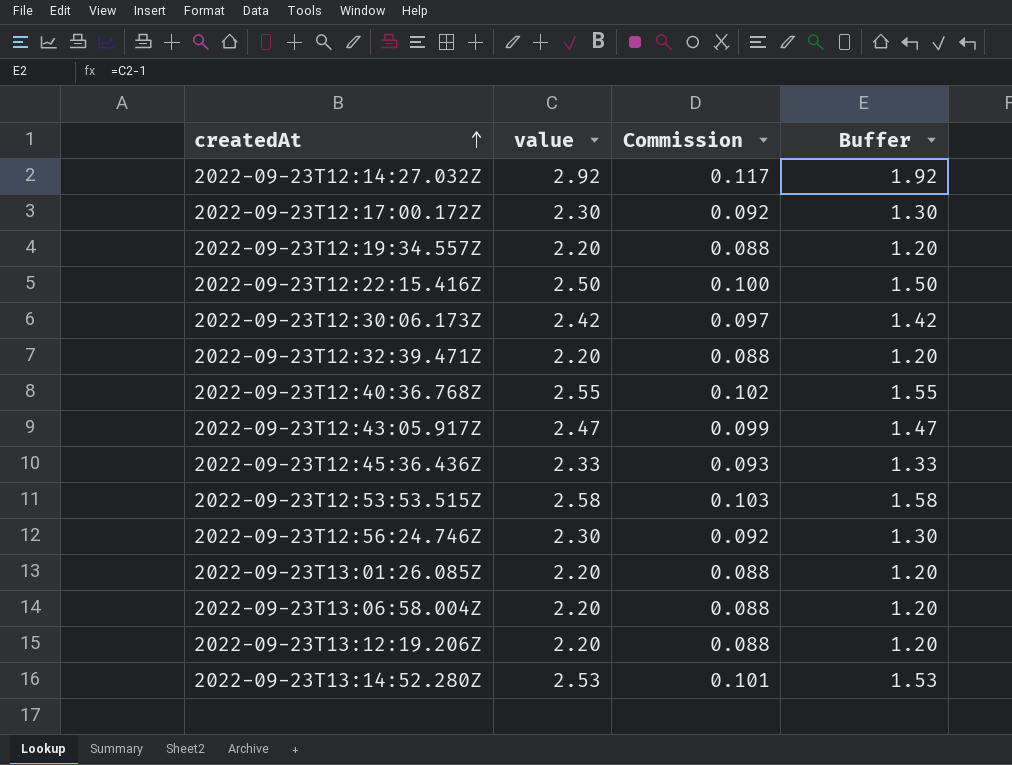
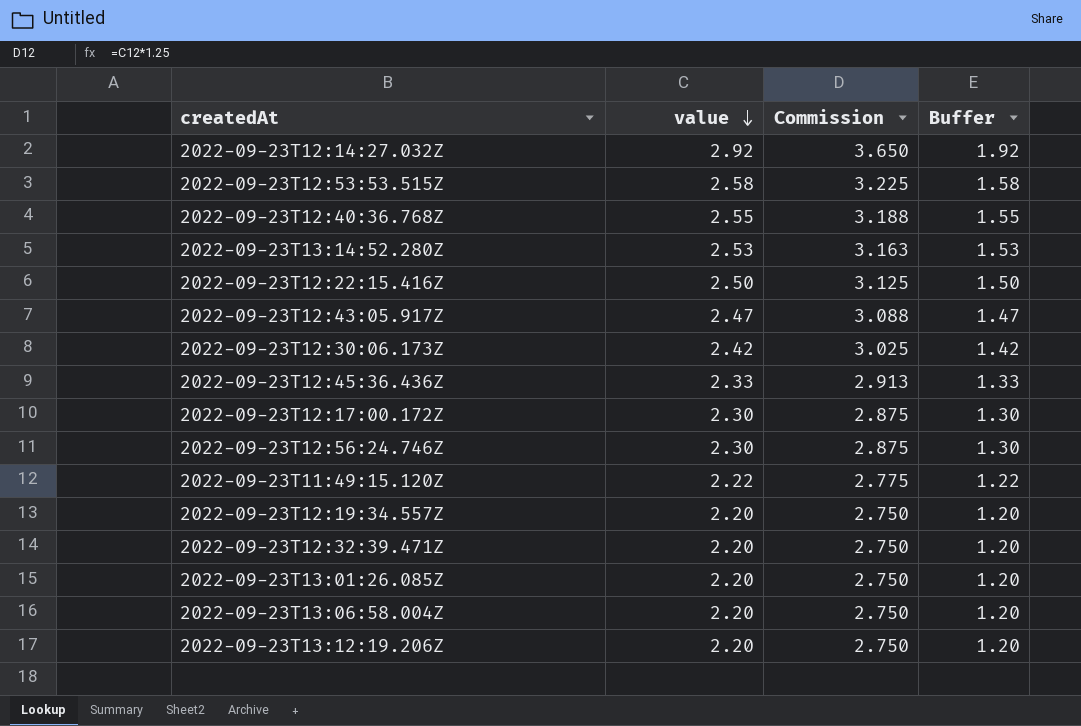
row order: createdAt ascending -> value descending
column Commission | formula: [value] * 0.04 -> [value] * 1.25
row 2022-09-23T11:49:15.120Z: none -> 2.22 | 2.775 | 1.22

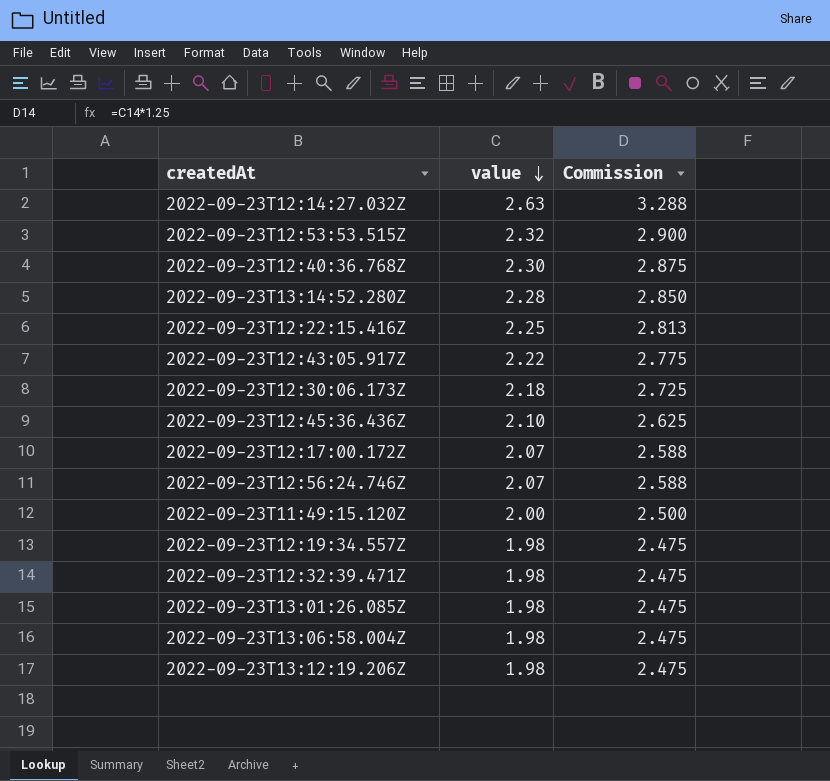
column Buffer | formula: [value] - 1 -> none
2022-09-23T12:14:27.032Z | value: 2.92 -> 2.63
2022-09-23T12:14:27.032Z | Commission: 3.650 -> 3.288
2022-09-23T12:53:53.515Z | value: 2.58 -> 2.32
2022-09-23T12:53:53.515Z | Commission: 3.225 -> 2.900
2022-09-23T12:40:36.768Z | value: 2.55 -> 2.30
2022-09-23T12:40:36.768Z | Commission: 3.188 -> 2.875
2022-09-23T13:14:52.280Z | value: 2.53 -> 2.28
2022-09-23T13:14:52.280Z | Commission: 3.163 -> 2.850
2022-09-23T12:22:15.416Z | value: 2.50 -> 2.25
2022-09-23T12:22:15.416Z | Commission: 3.125 -> 2.813
2022-09-23T12:43:05.917Z | value: 2.47 -> 2.22
2022-09-23T12:43:05.917Z | Commission: 3.088 -> 2.775
2022-09-23T12:30:06.173Z | value: 2.42 -> 2.18
2022-09-23T12:30:06.173Z | Commission: 3.025 -> 2.725
2022-09-23T12:45:36.436Z | value: 2.33 -> 2.10
2022-09-23T12:45:36.436Z | Commission: 2.913 -> 2.625
2022-09-23T12:17:00.172Z | value: 2.30 -> 2.07
2022-09-23T12:17:00.172Z | Commission: 2.875 -> 2.588
2022-09-23T12:56:24.746Z | value: 2.30 -> 2.07
2022-09-23T12:56:24.746Z | Commission: 2.875 -> 2.588
2022-09-23T11:49:15.120Z | value: 2.22 -> 2.00
2022-09-23T11:49:15.120Z | Commission: 2.775 -> 2.500
2022-09-23T12:19:34.557Z | value: 2.20 -> 1.98
2022-09-23T12:19:34.557Z | Commission: 2.750 -> 2.475
2022-09-23T12:32:39.471Z | value: 2.20 -> 1.98
2022-09-23T12:32:39.471Z | Commission: 2.750 -> 2.475
2022-09-23T13:01:26.085Z | value: 2.20 -> 1.98
2022-09-23T13:01:26.085Z | Commission: 2.750 -> 2.475
2022-09-23T13:06:58.004Z | value: 2.20 -> 1.98
2022-09-23T13:06:58.004Z | Commission: 2.750 -> 2.475
2022-09-23T13:12:19.206Z | value: 2.20 -> 1.98
2022-09-23T13:12:19.206Z | Commission: 2.750 -> 2.475

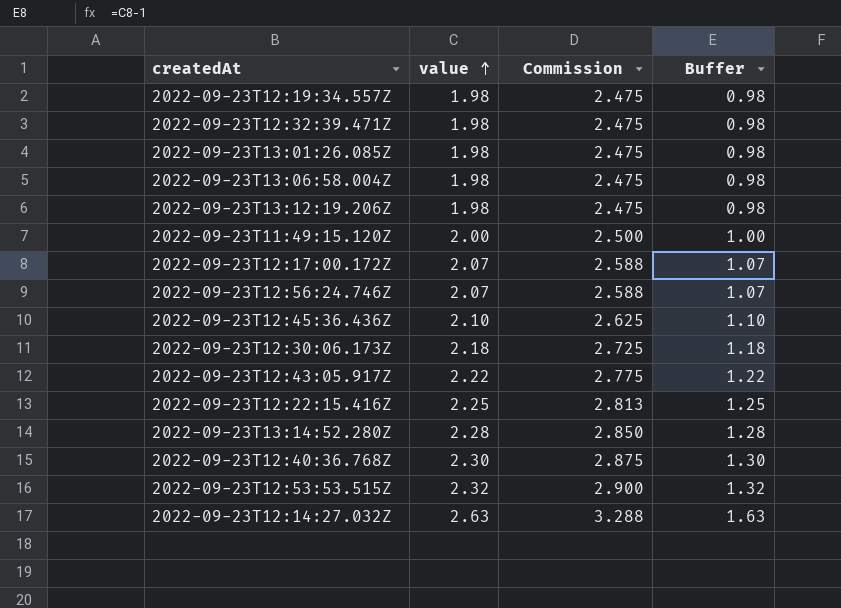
row order: value descending -> value ascending
column Buffer | formula: none -> [value] - 1

